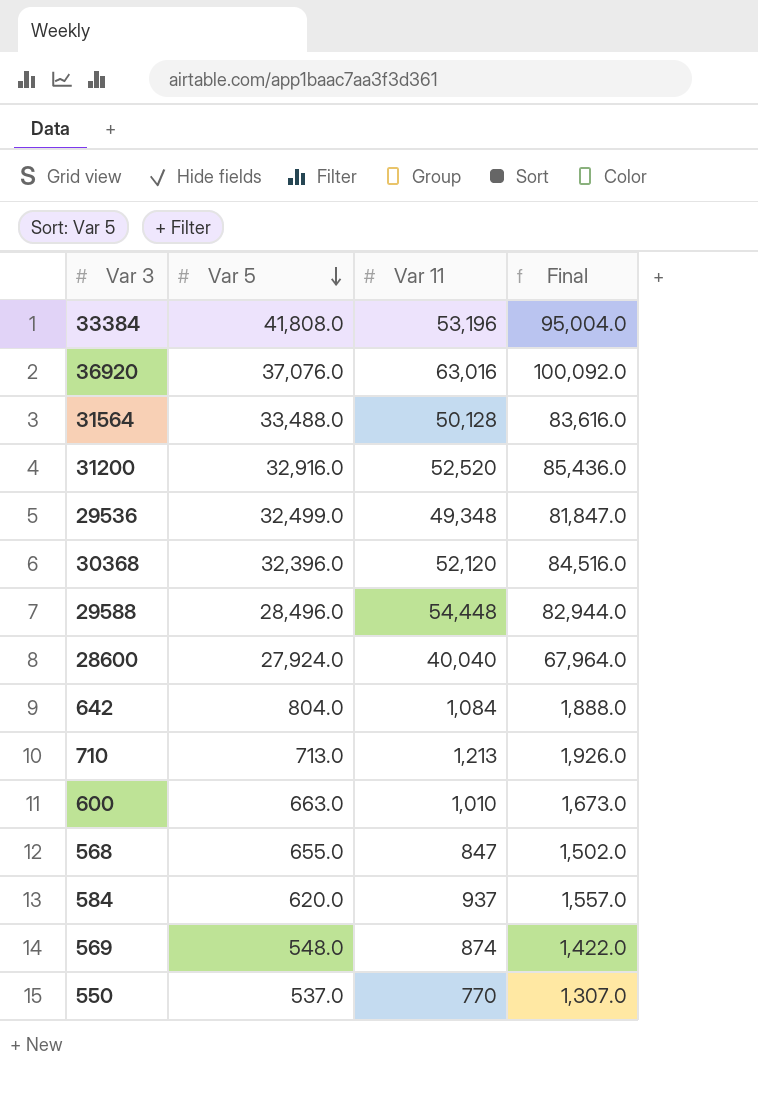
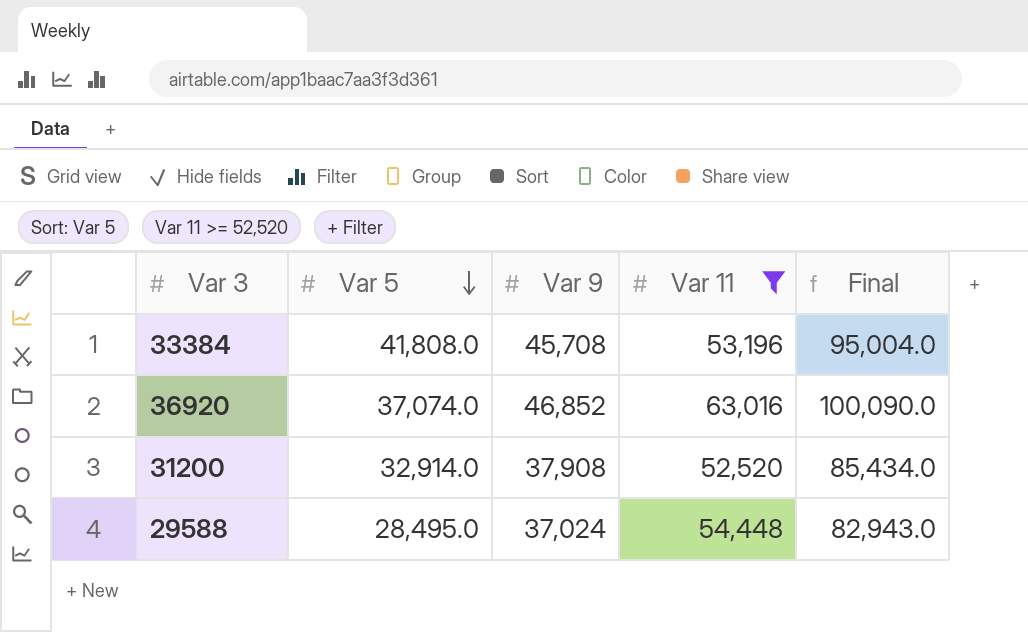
filter: none -> Var 11 >= 52,520
column Var 9 | position: none -> 3
36920 | Var 5: 37,076.0 -> 37,074.0
36920 | Final: 100,092.0 -> 100,090.0
31200 | Var 5: 32,916.0 -> 32,914.0
31200 | Final: 85,436.0 -> 85,434.0
29588 | Var 5: 28,496.0 -> 28,495.0
29588 | Final: 82,944.0 -> 82,943.0

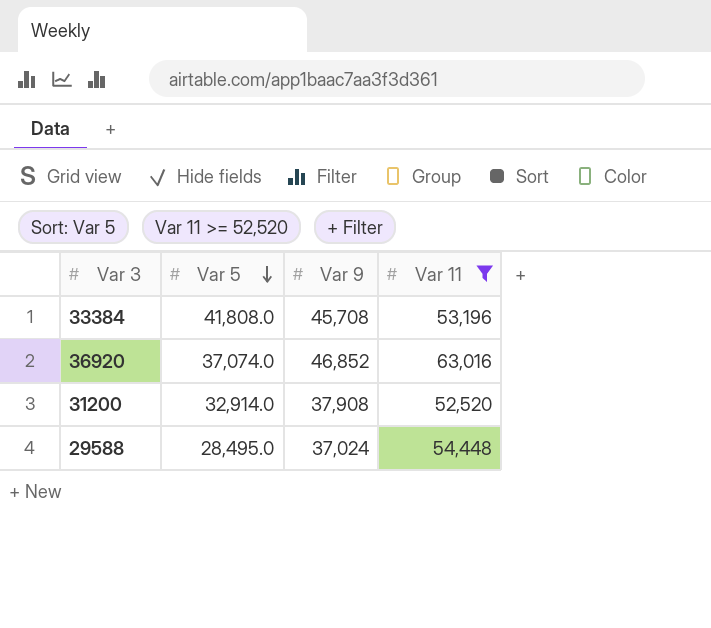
column Final | formula: [Var 5] + [Var 11] -> none

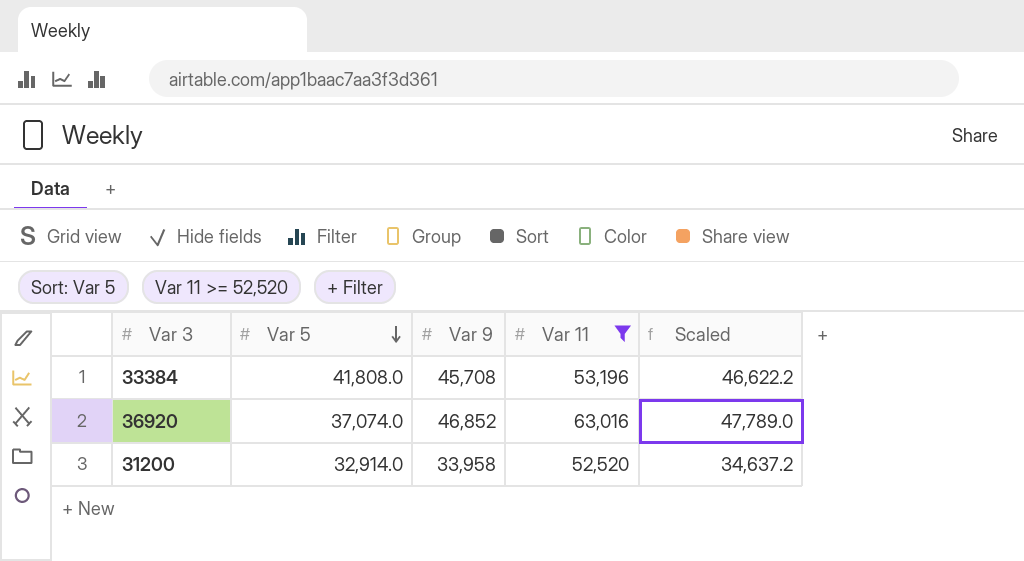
column Scaled | formula: none -> [Var 9] * 1.02
row 29588: 28,495.0 | 37,024 | 54,448 -> none
31200 | Var 9: 37,908 -> 33,958

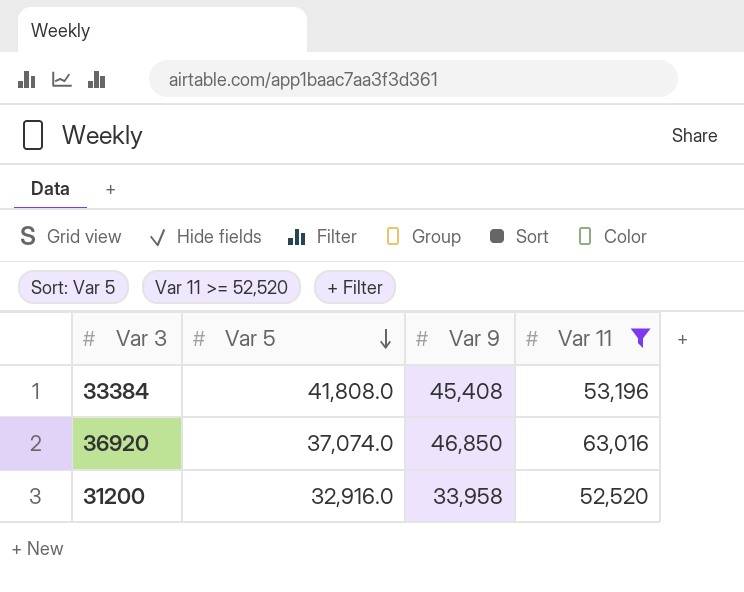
column Scaled | formula: [Var 9] * 1.02 -> none
33384 | Var 9: 45,708 -> 45,408
36920 | Var 9: 46,852 -> 46,850
31200 | Var 5: 32,914.0 -> 32,916.0

